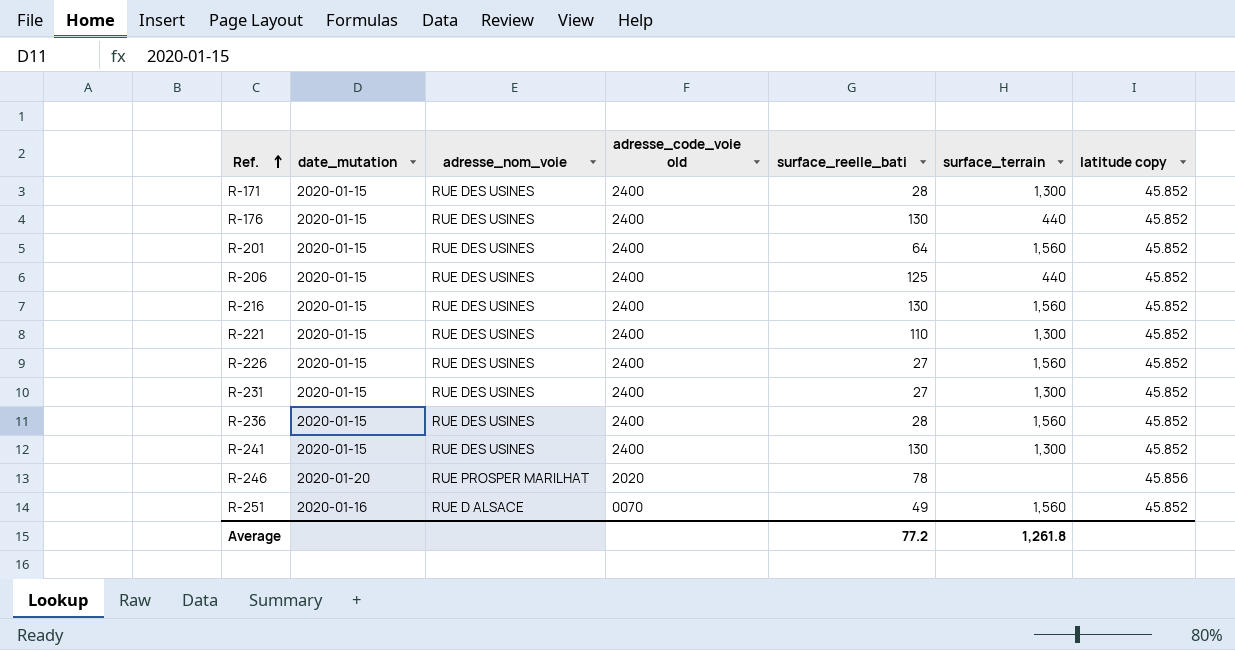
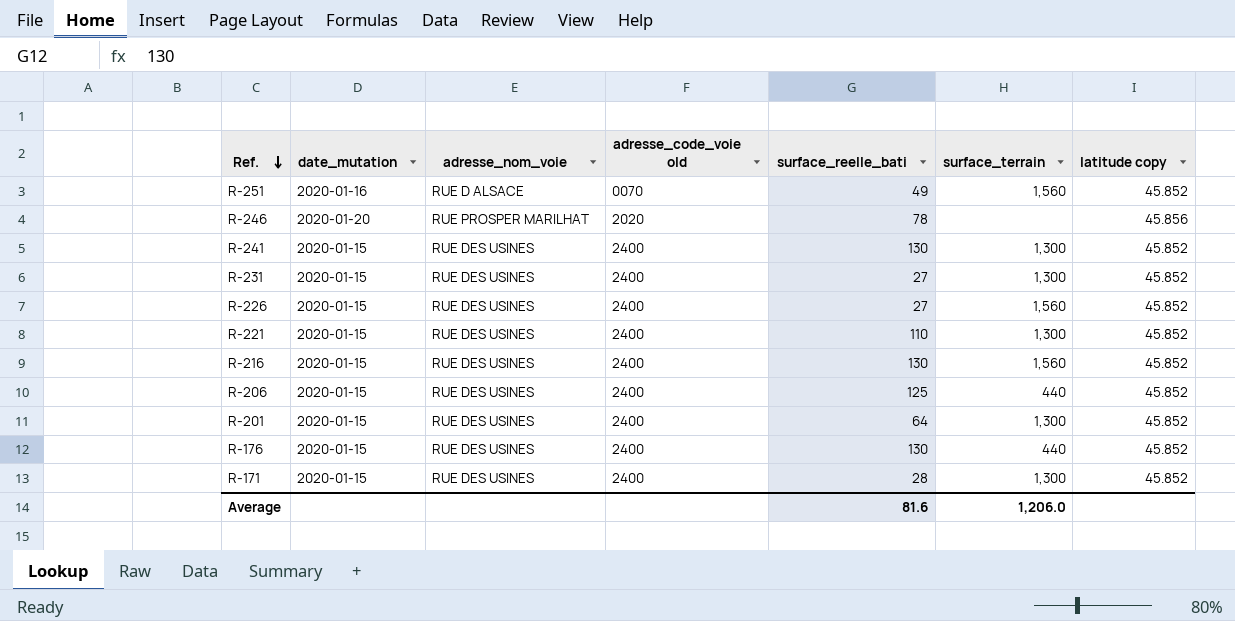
row order: Ref. ascending -> Ref. descending
row R-236: 2020-01-15 | RUE DES USINES | 2400 | 28 | 1,560 | 45.852 -> none
R-201 | surface_terrain: 1,560 -> 1,300
Average | surface_reelle_bati: 77.2 -> 81.6
Average | surface_terrain: 1,261.8 -> 1,206.0

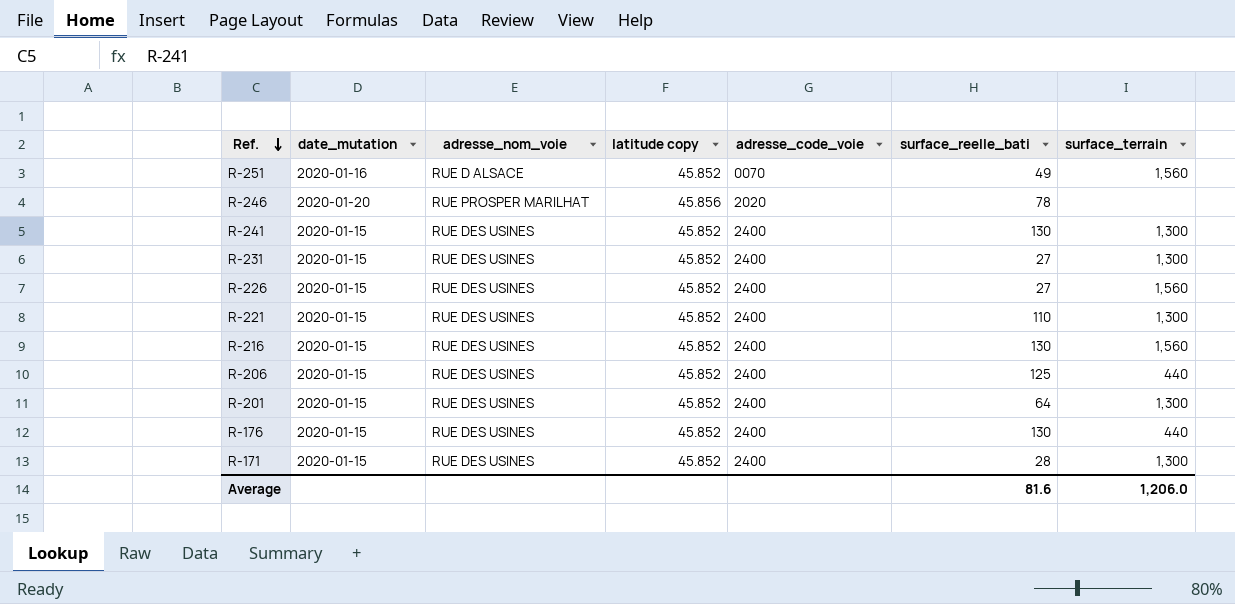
column latitude copy | position: 7 -> 4
column name: adresse_code_voie old -> adresse_code_voie

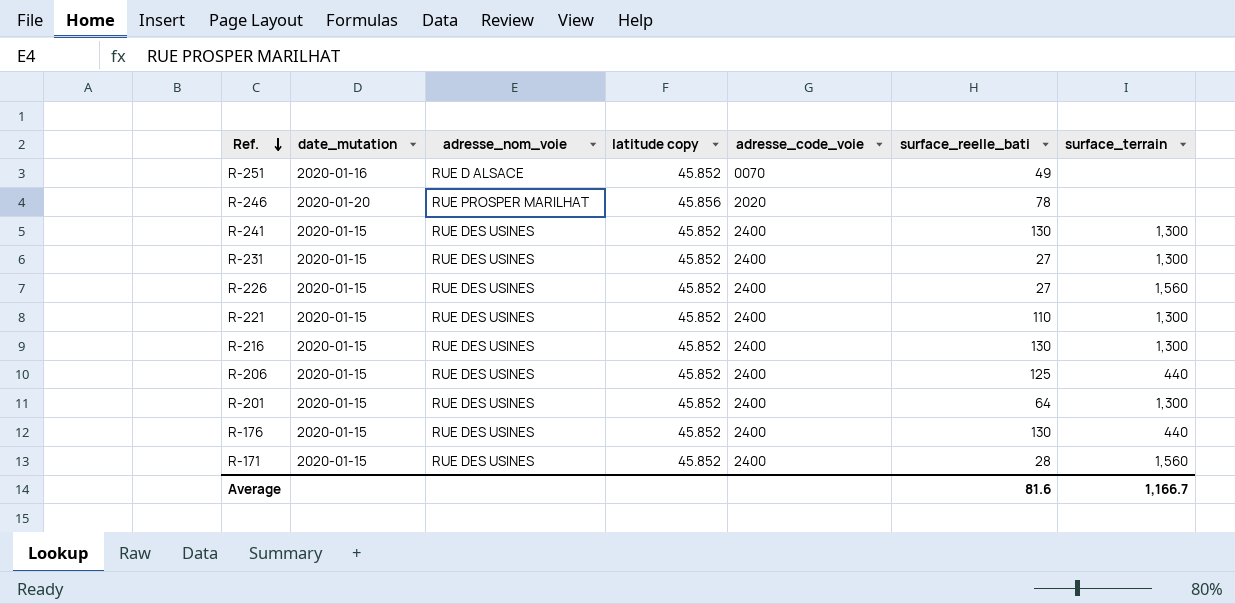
R-251 | surface_terrain: 1,560 -> none
R-216 | surface_terrain: 1,560 -> 1,300
R-171 | surface_terrain: 1,300 -> 1,560
Average | surface_terrain: 1,206.0 -> 1,166.7

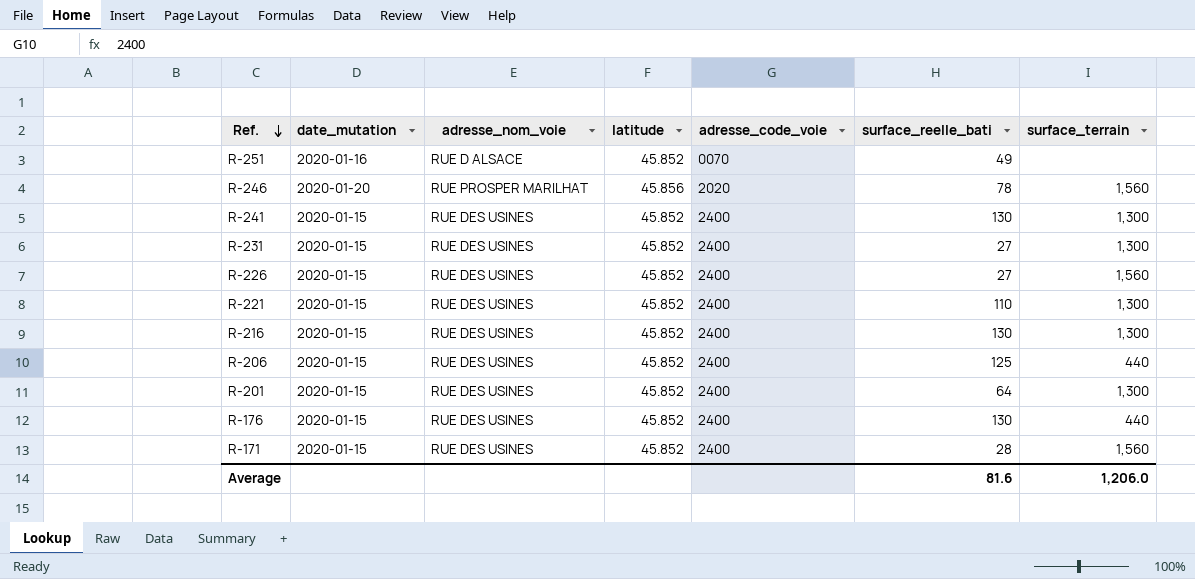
column name: latitude copy -> latitude
R-246 | surface_terrain: none -> 1,560
Average | surface_terrain: 1,166.7 -> 1,206.0

